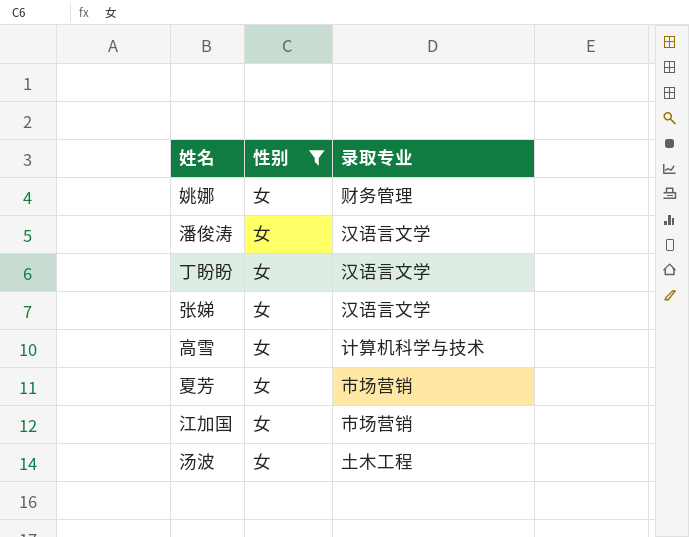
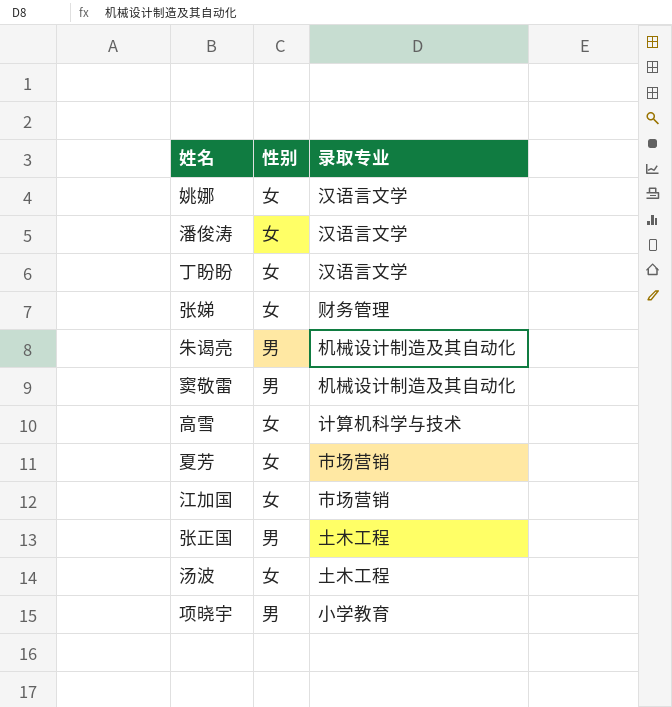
filter: 性别 = 女 -> none
姚娜 | 录取专业: 财务管理 -> 汉语言文学
张娣 | 录取专业: 汉语言文学 -> 财务管理

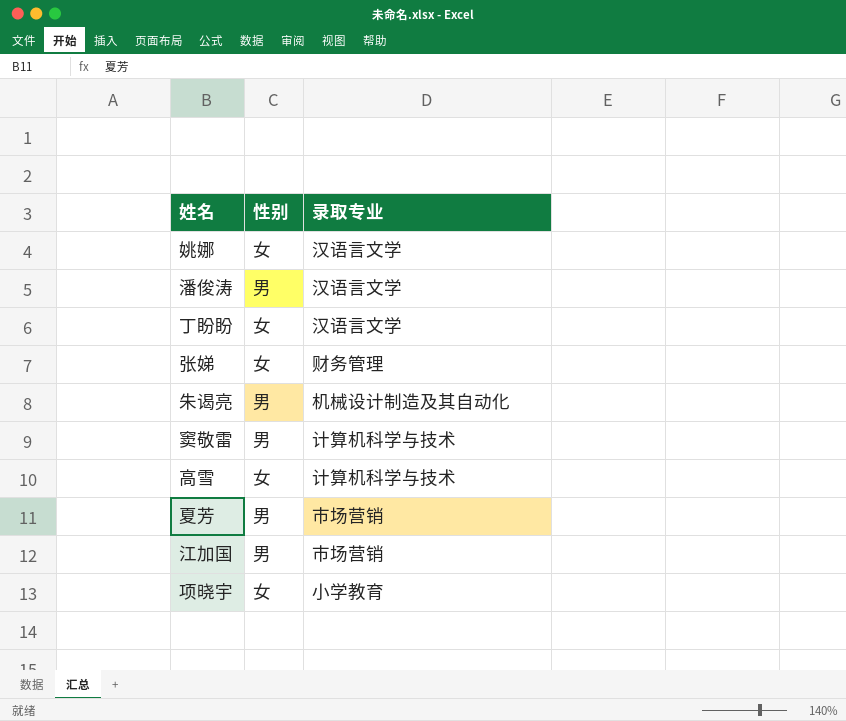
row 张正国: 男 | 土木工程 -> none
row 汤波: 女 | 土木工程 -> none
潘俊涛 | 性别: 女 -> 男
窦敬雷 | 录取专业: 机械设计制造及其自动化 -> 计算机科学与技术
夏芳 | 性别: 女 -> 男
江加国 | 性别: 女 -> 男
项晓宇 | 性别: 男 -> 女

